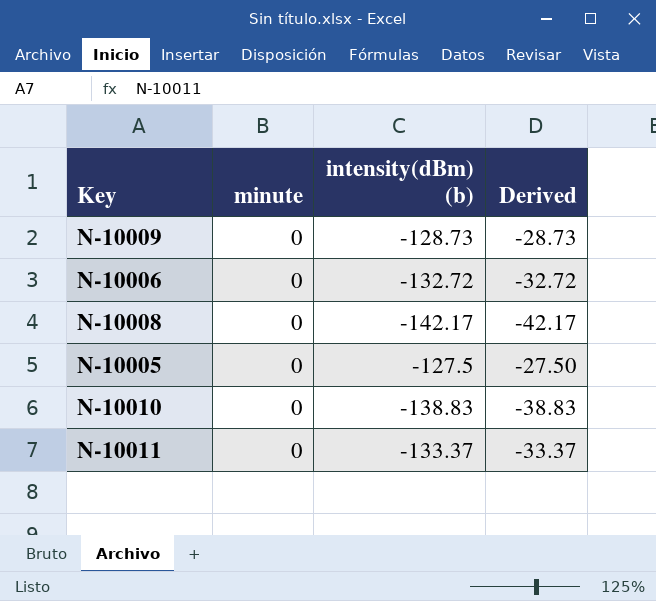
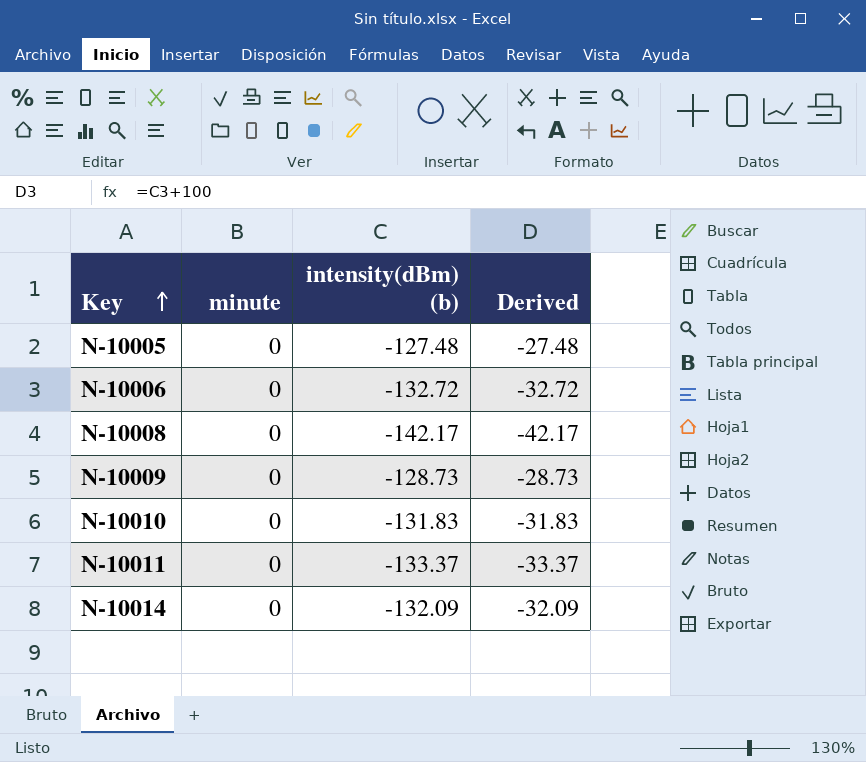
row order: none -> Key ascending
N-10005 | intensity(dBm) (b): -127.5 -> -127.48
N-10005 | Derived: -27.50 -> -27.48
N-10010 | intensity(dBm) (b): -138.83 -> -131.83
N-10010 | Derived: -38.83 -> -31.83
row N-10014: none -> 0 | -132.09 | -32.09

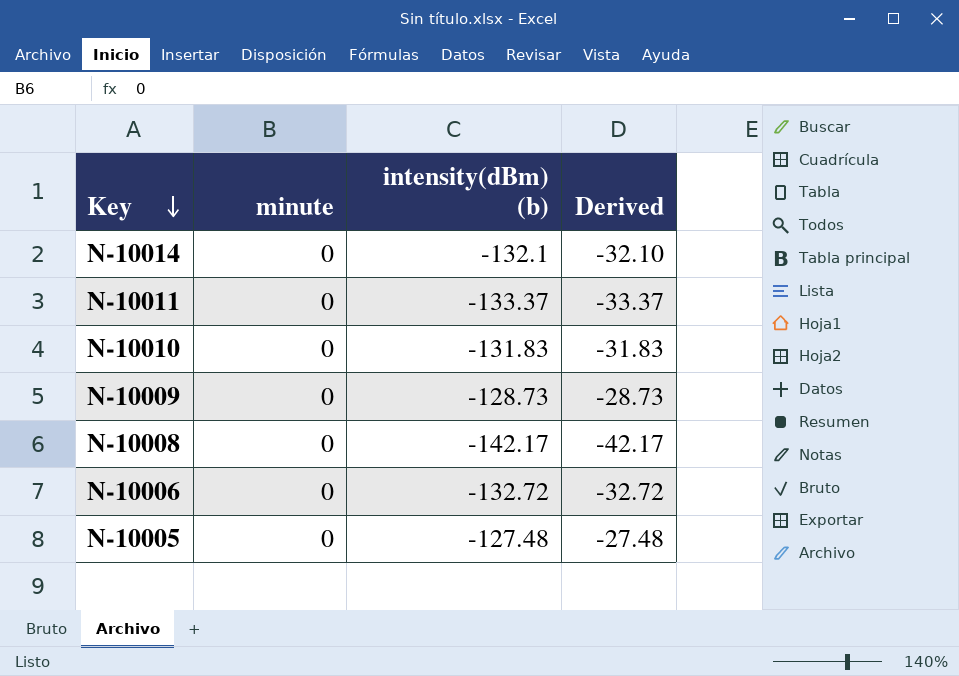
row order: Key ascending -> Key descending
N-10014 | intensity(dBm) (b): -132.09 -> -132.1
N-10014 | Derived: -32.09 -> -32.10

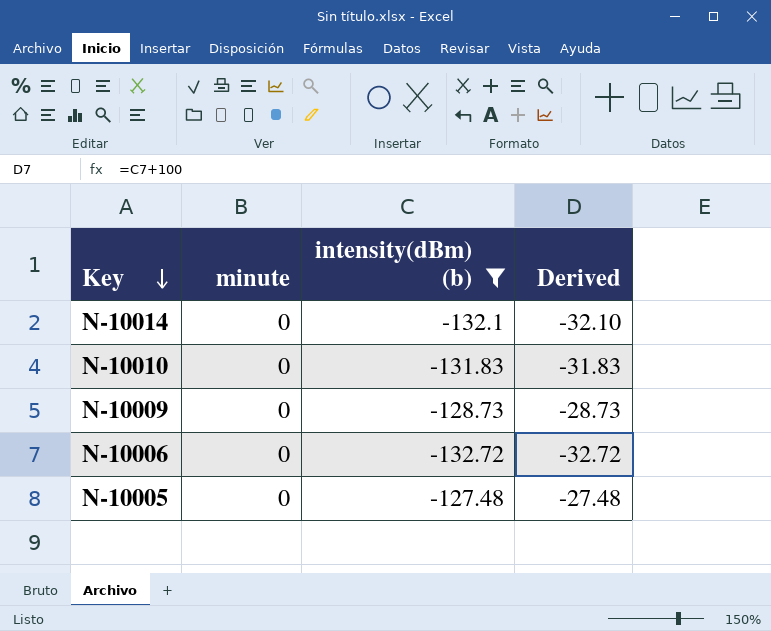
filter: none -> intensity(dBm) (b) >= -132.72

